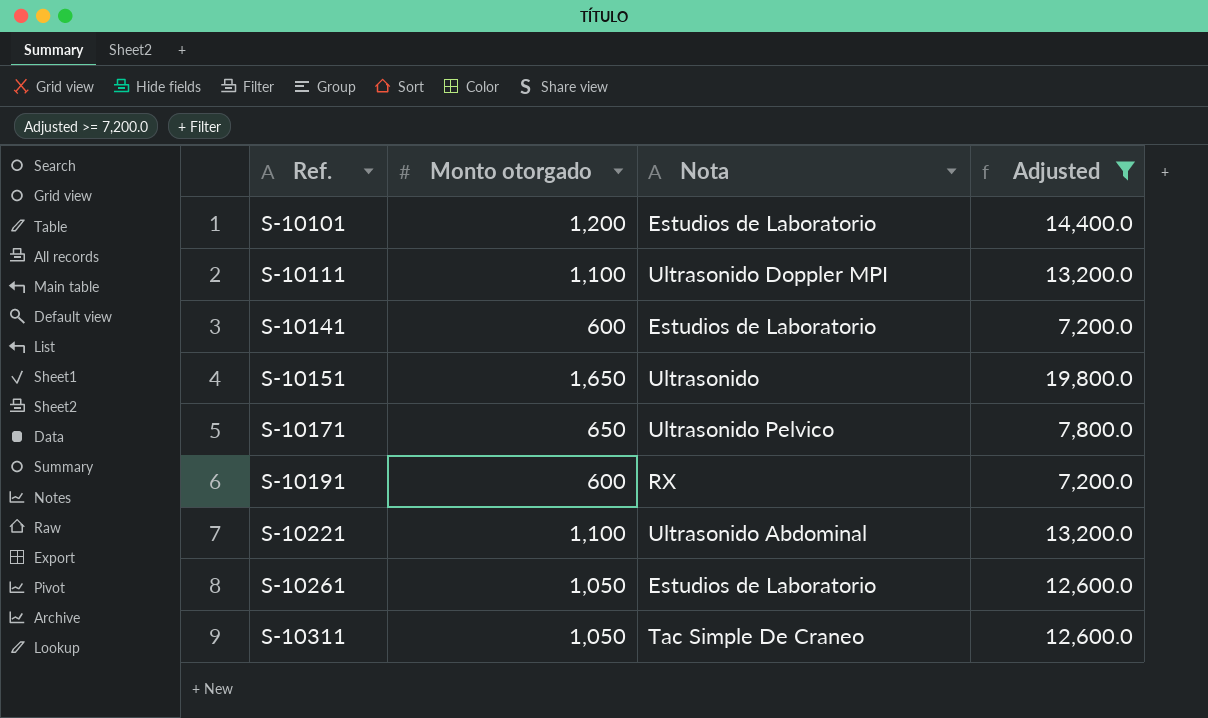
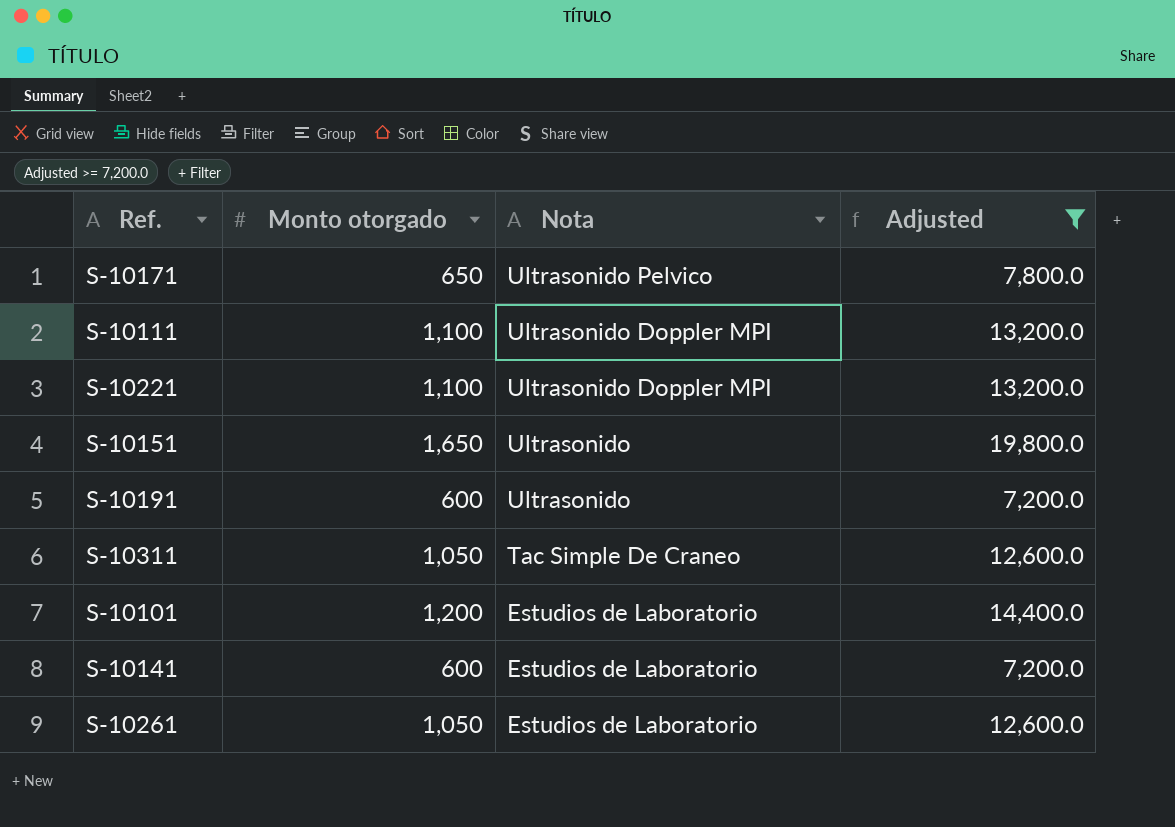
row order: Ref. ascending -> Nota descending
S-10221 | Nota: Ultrasonido Abdominal -> Ultrasonido Doppler MPI
S-10191 | Nota: RX -> Ultrasonido

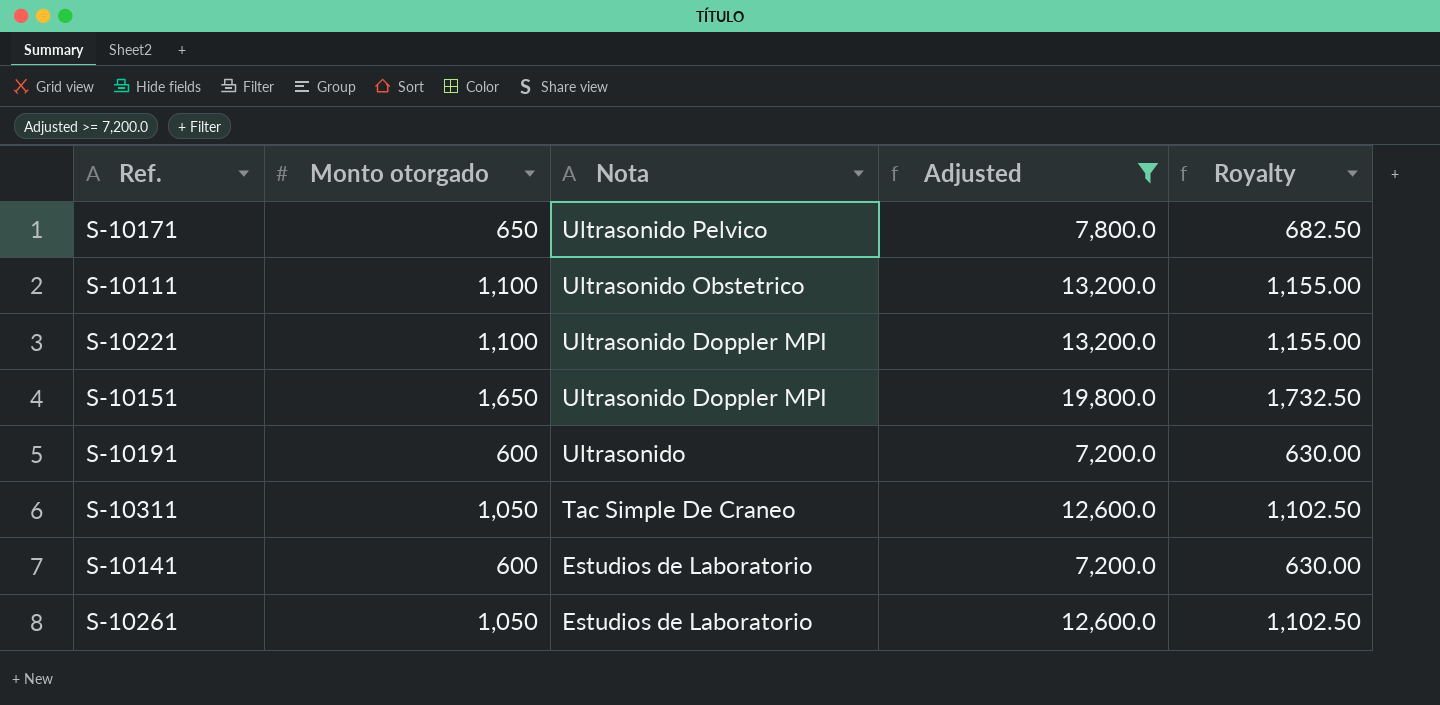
column Royalty | formula: none -> [Monto otorgado] * 1.05
row S-10101: 1,200 | Estudios de Laboratorio | 14,400.0 -> none
S-10111 | Nota: Ultrasonido Doppler MPI -> Ultrasonido Obstetrico
S-10151 | Nota: Ultrasonido -> Ultrasonido Doppler MPI

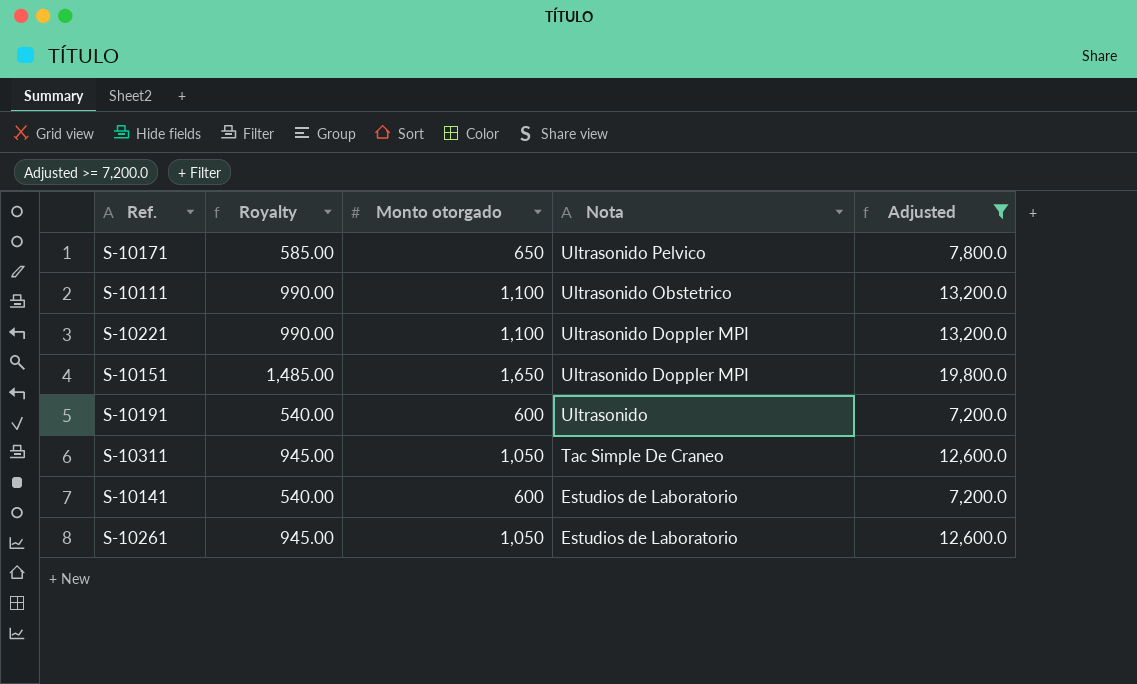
column Royalty | formula: [Monto otorgado] * 1.05 -> [Monto otorgado] * 0.9
column Royalty | position: 5 -> 2

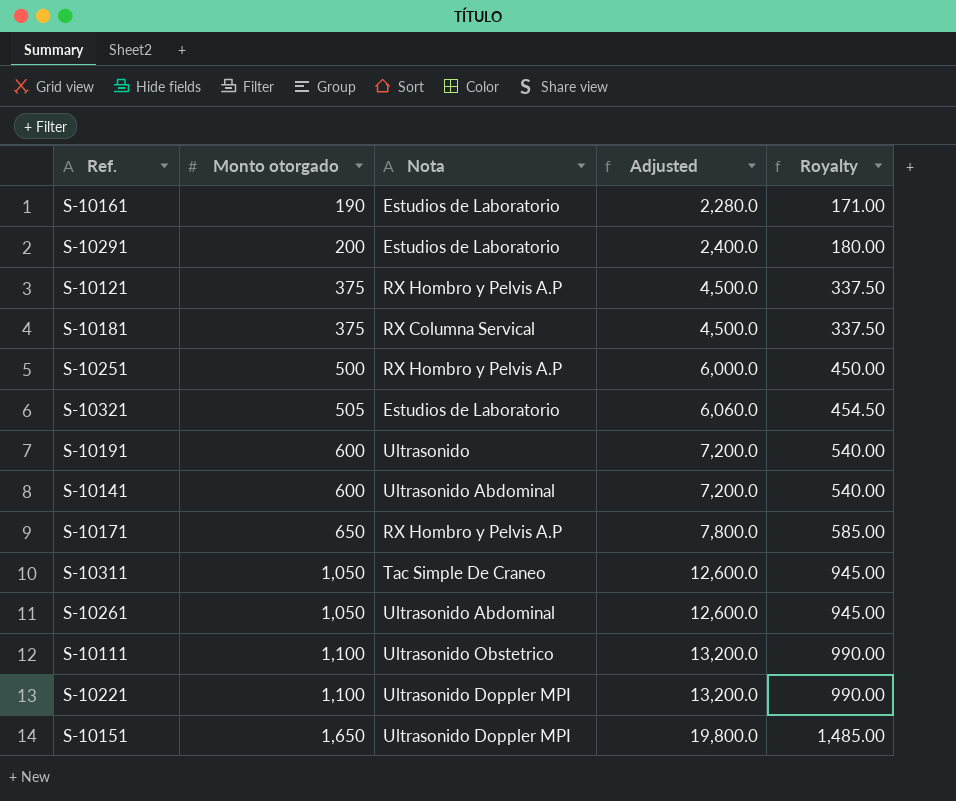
filter: Adjusted >= 7,200.0 -> none
row order: Nota descending -> Monto otorgado ascending
column Royalty | position: 2 -> 5
S-10141 | Nota: Estudios de Laboratorio -> Ultrasonido Abdominal
S-10171 | Nota: Ultrasonido Pelvico -> RX Hombro y Pelvis A.P
S-10261 | Nota: Estudios de Laboratorio -> Ultrasonido Abdominal

